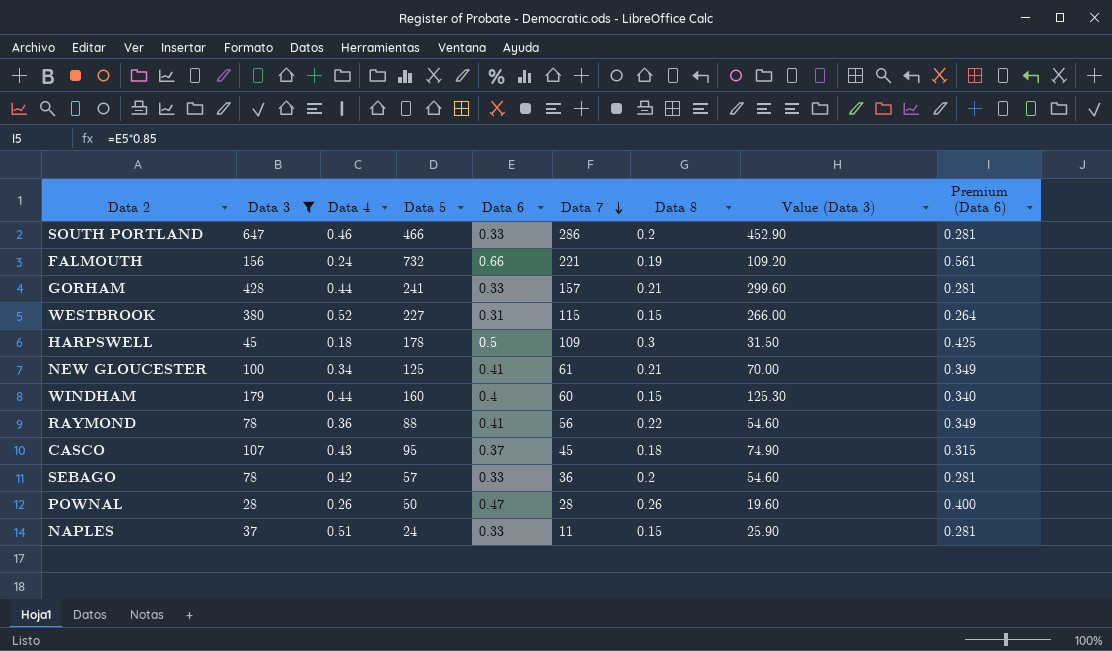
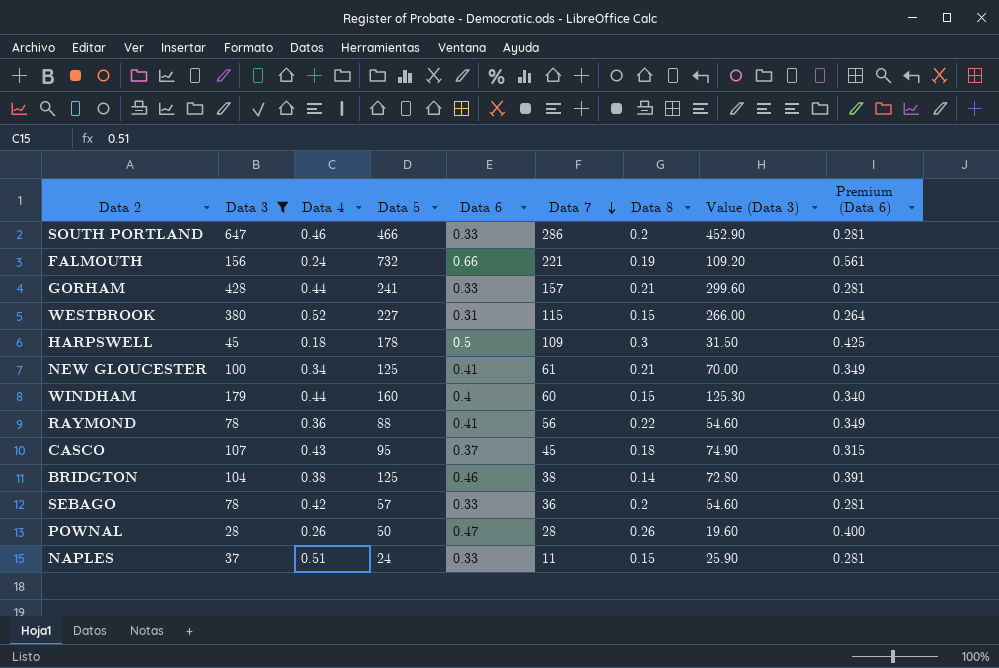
row BRIDGTON: none -> 104 | 0.38 | 125 | 0.46 | 38 | 0.14 | 72.80 | 0.391

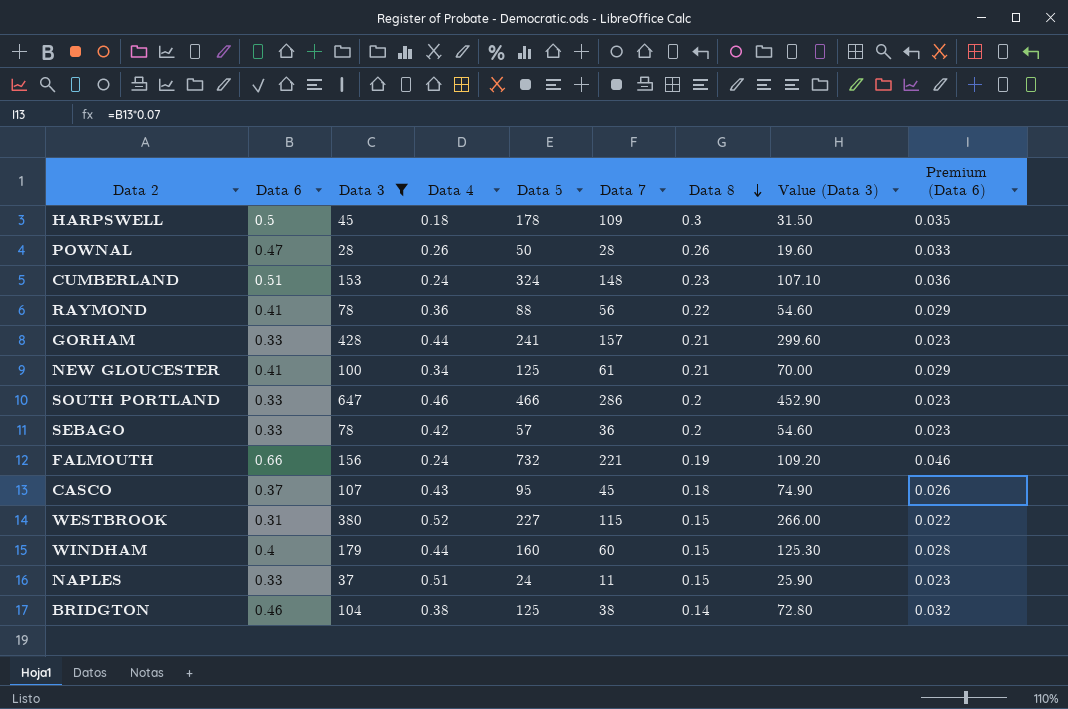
row order: Data 7 descending -> Data 8 descending
column Data 6 | position: 5 -> 2
column Premium (Data 6) | formula: [Data 6] * 0.85 -> [Data 6] * 0.07
row CUMBERLAND: none -> 0.51 | 153 | 0.24 | 324 | 148 | 0.23 | 107.10 | 0.036

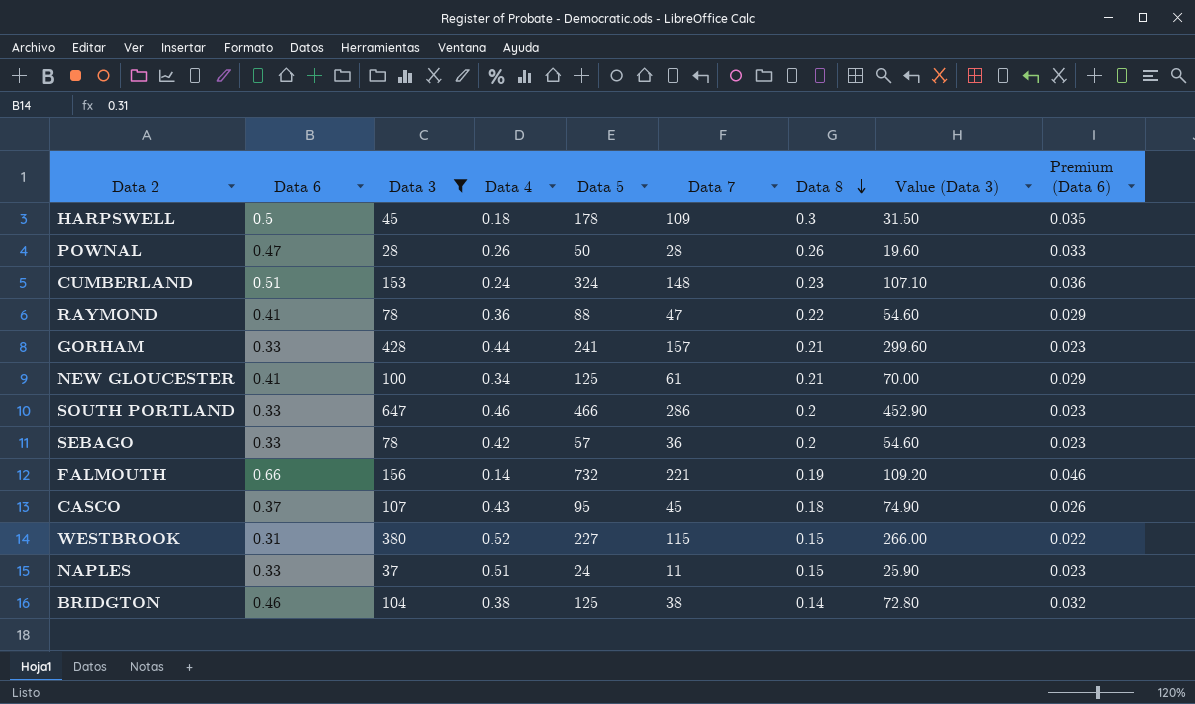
row WINDHAM: 0.4 | 179 | 0.44 | 160 | 60 | 0.15 | 125.30 | 0.028 -> none
RAYMOND | Data 7: 56 -> 47
FALMOUTH | Data 4: 0.24 -> 0.14

